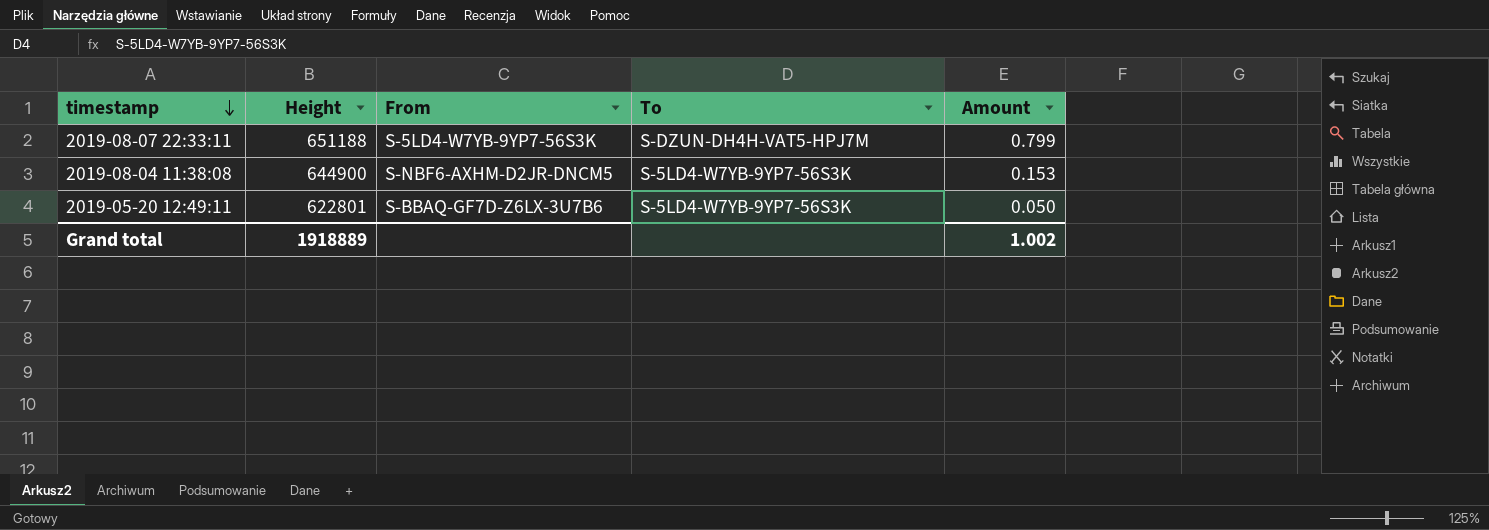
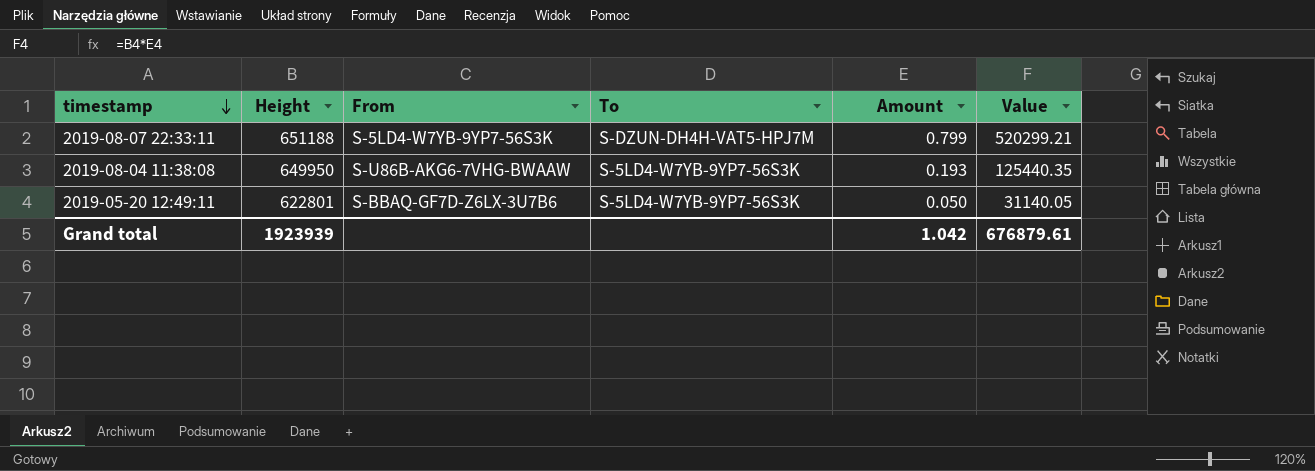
column Value | formula: none -> [Height] * [Amount]
2019-08-04 11:38:08 | Height: 644900 -> 649950
2019-08-04 11:38:08 | From: S-NBF6-AXHM-D2JR-DNCM5 -> S-U86B-AKG6-7VHG-BWAAW
2019-08-04 11:38:08 | Amount: 0.153 -> 0.193
Grand total | Height: 1918889 -> 1923939
Grand total | Amount: 1.002 -> 1.042

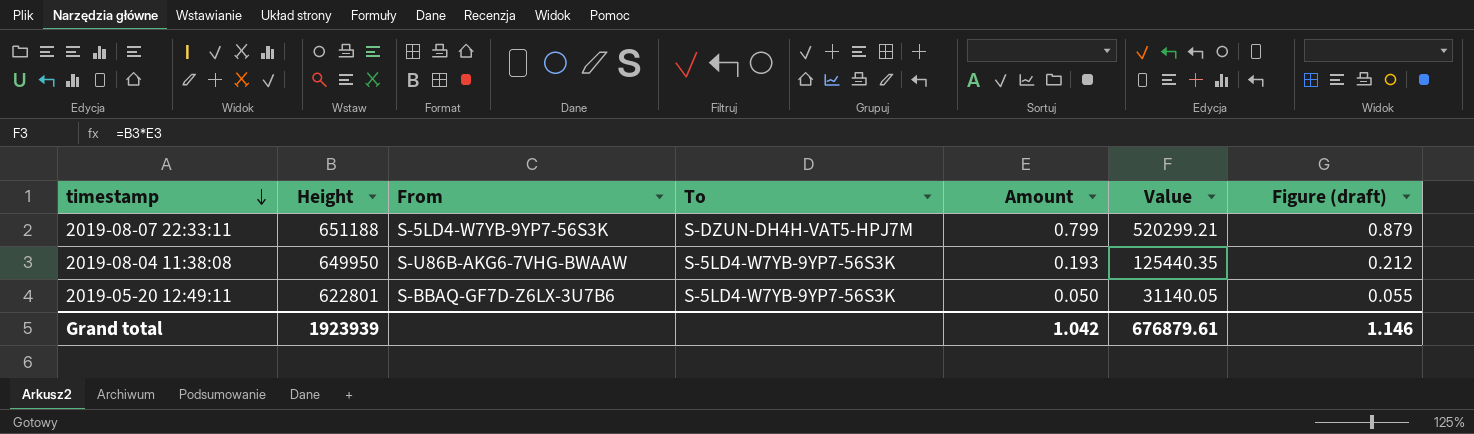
column Figure (draft) | formula: none -> [Amount] * 1.1

